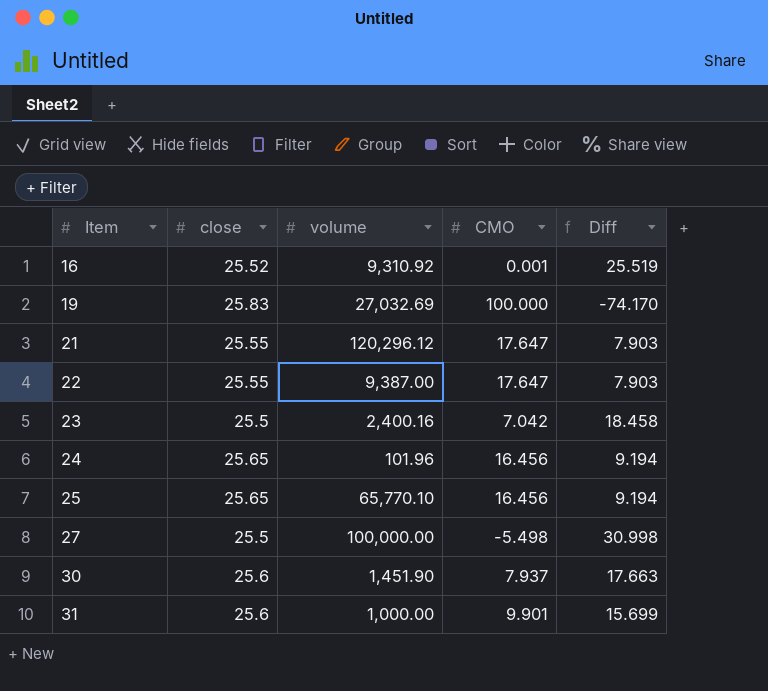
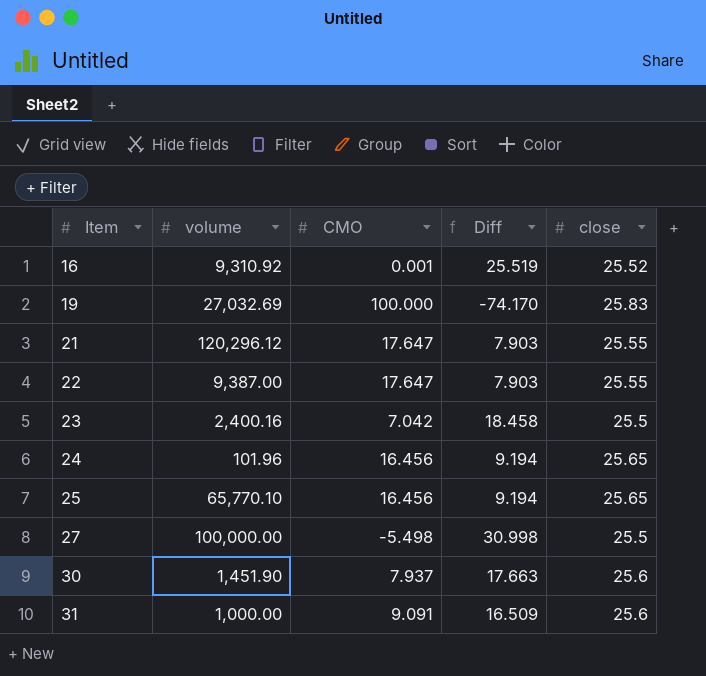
column close | position: 2 -> 5
31 | CMO: 9.901 -> 9.091
31 | Diff: 15.699 -> 16.509

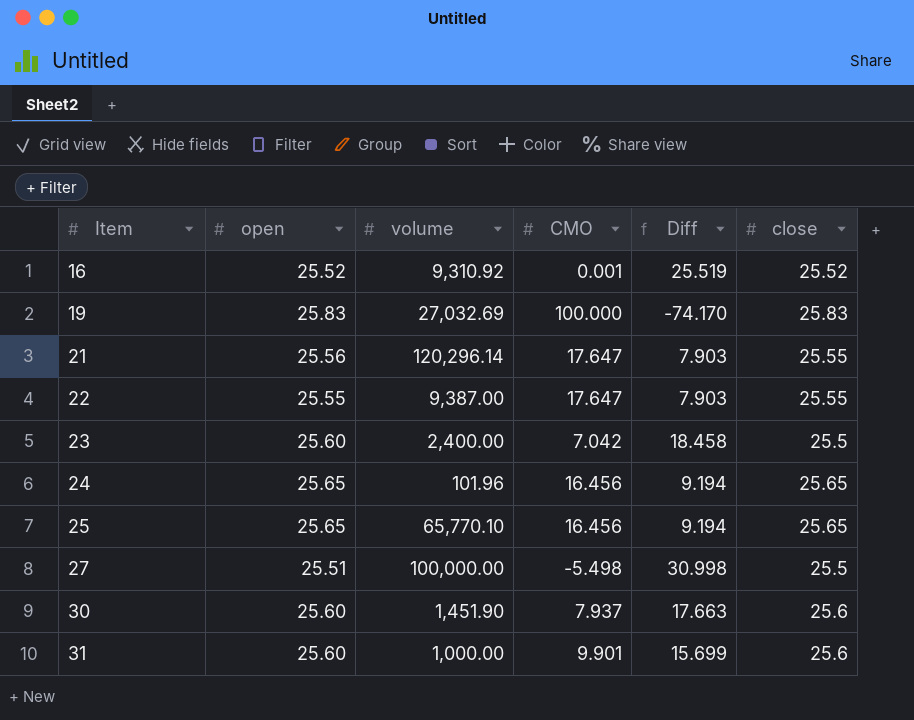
column open | position: none -> 2
21 | volume: 120,296.12 -> 120,296.14
23 | volume: 2,400.16 -> 2,400.00
31 | CMO: 9.091 -> 9.901
31 | Diff: 16.509 -> 15.699

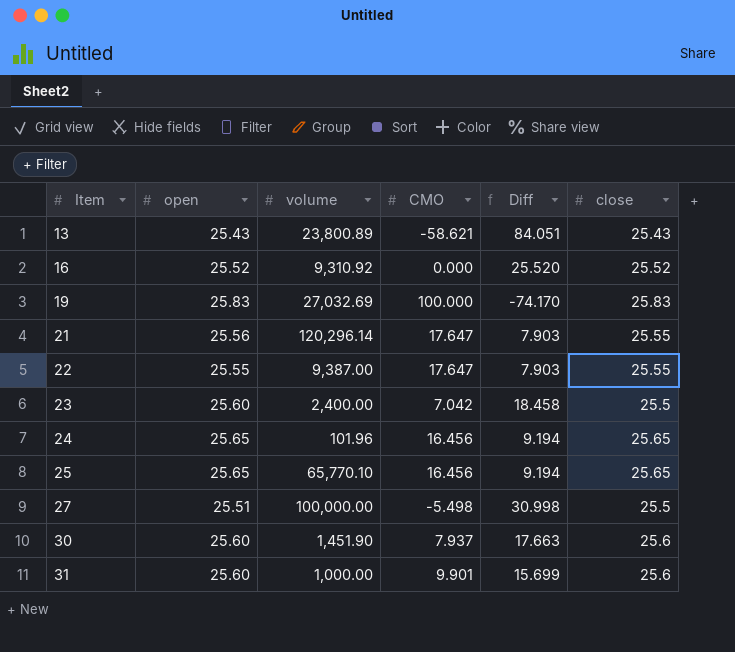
row 13: none -> 25.43 | 23,800.89 | -58.621 | 84.051 | 25.43
16 | CMO: 0.001 -> 0.000
16 | Diff: 25.519 -> 25.520

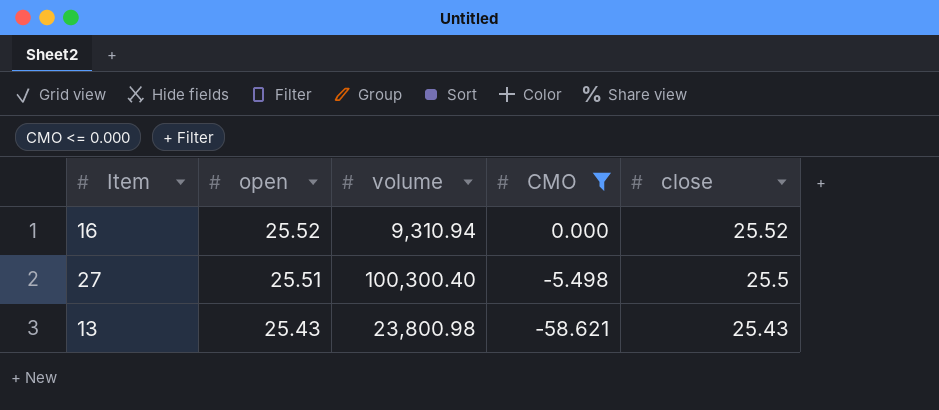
filter: none -> CMO <= 0.000
row order: Item ascending -> open descending
column Diff | formula: [close] - [CMO] -> none
16 | volume: 9,310.92 -> 9,310.94
27 | volume: 100,000.00 -> 100,300.40
13 | volume: 23,800.89 -> 23,800.98

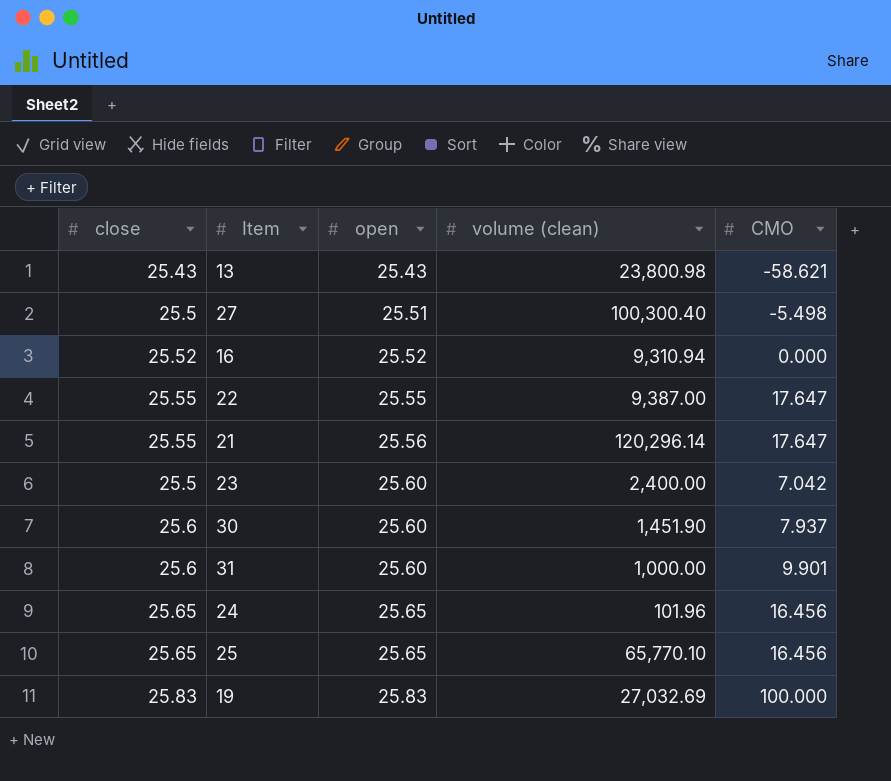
filter: CMO <= 0.000 -> none
row order: open descending -> open ascending
column close | position: 5 -> 1
column name: volume -> volume (clean)

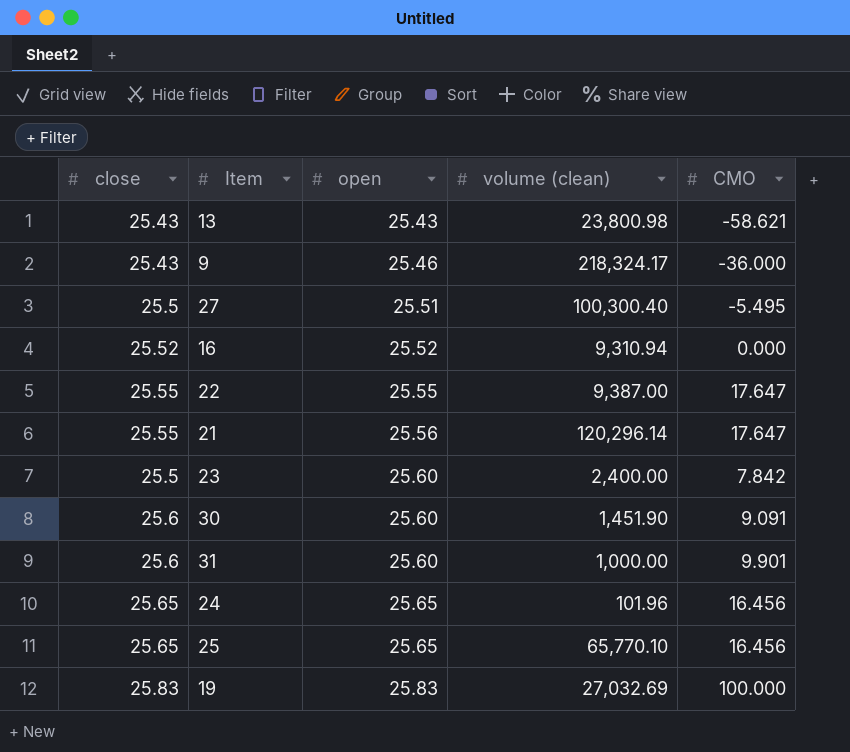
row 9: none -> 25.43 | 25.46 | 218,324.17 | -36.000
27 | CMO: -5.498 -> -5.495
23 | CMO: 7.042 -> 7.842
30 | CMO: 7.937 -> 9.091

